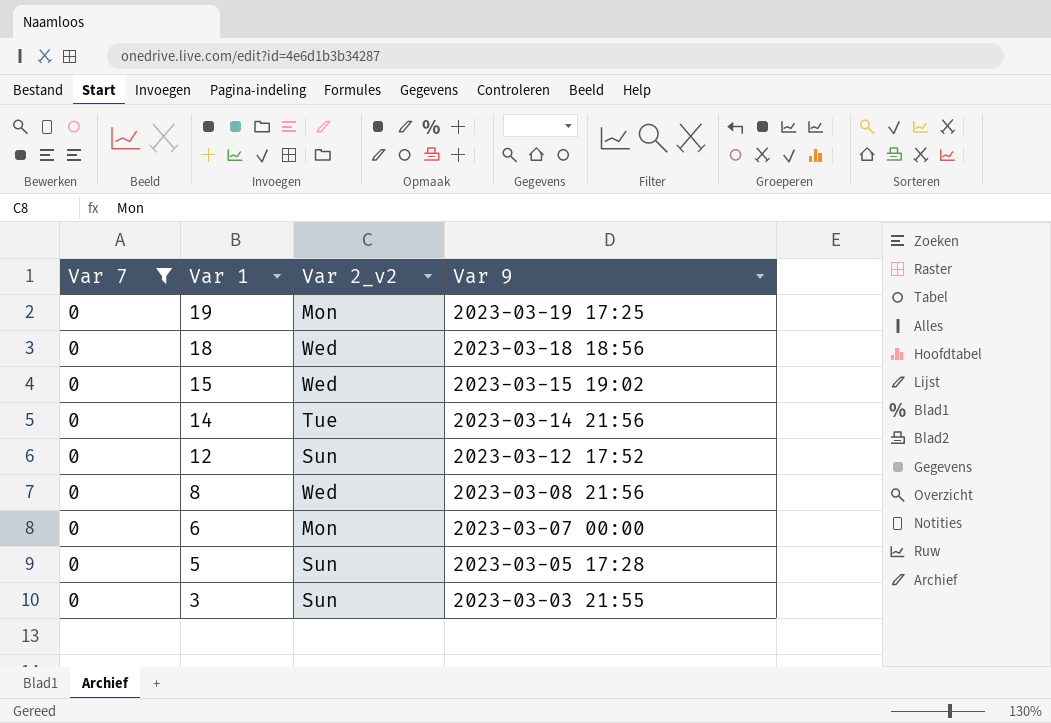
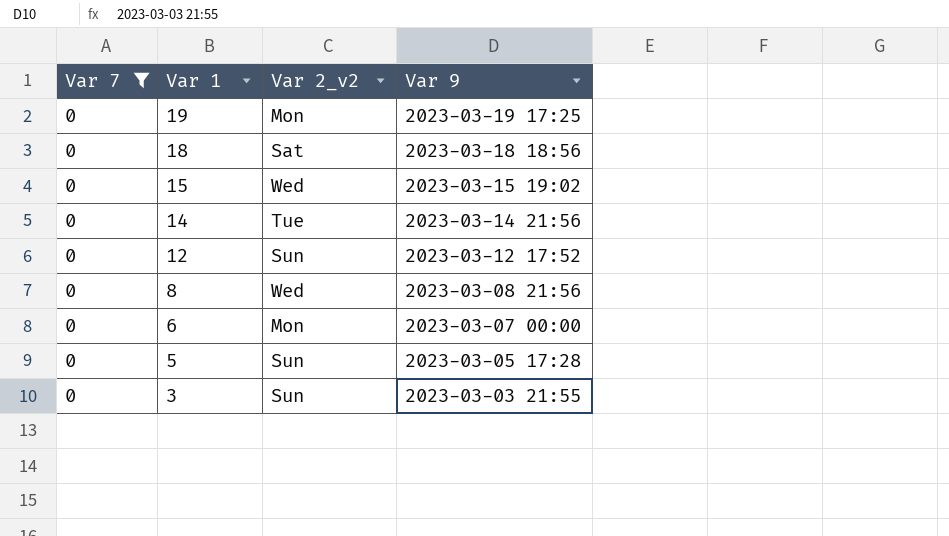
18 | Var 2_v2: Wed -> Sat

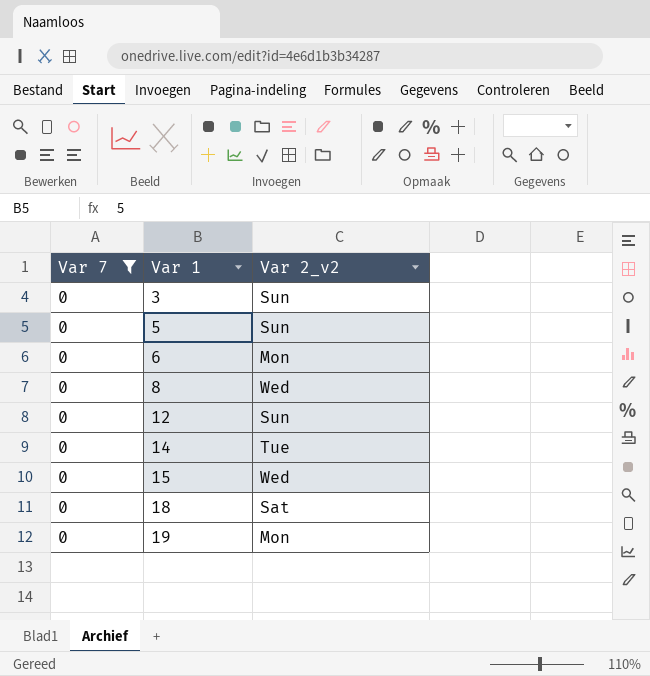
row order: Var 1 descending -> Var 1 ascending
column Var 9 | position: 4 -> none

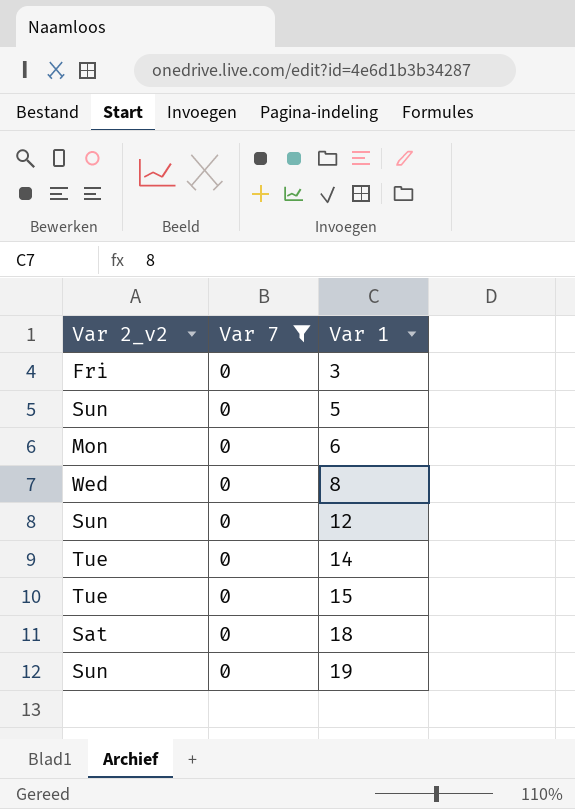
column Var 2_v2 | position: 3 -> 1
3 | Var 2_v2: Sun -> Fri
15 | Var 2_v2: Wed -> Tue
19 | Var 2_v2: Mon -> Sun

